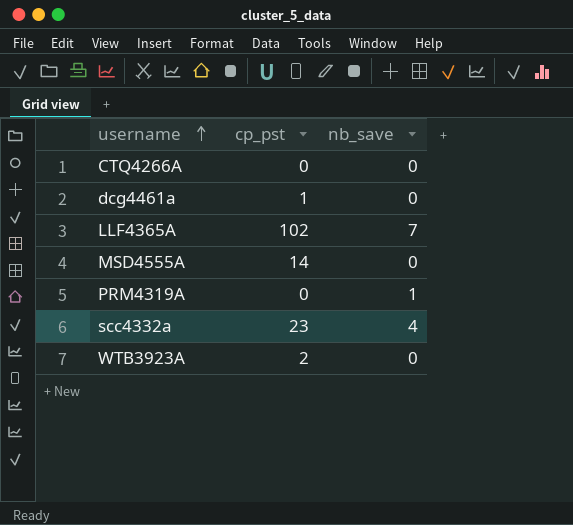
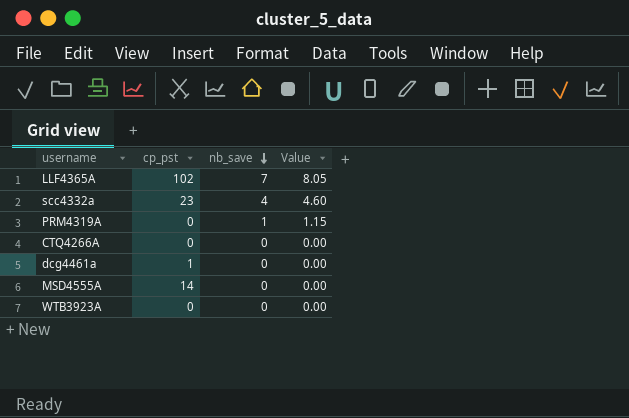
row order: username ascending -> nb_save descending
column Value | formula: none -> [nb_save] * 1.15
WTB3923A | cp_pst: 2 -> 0

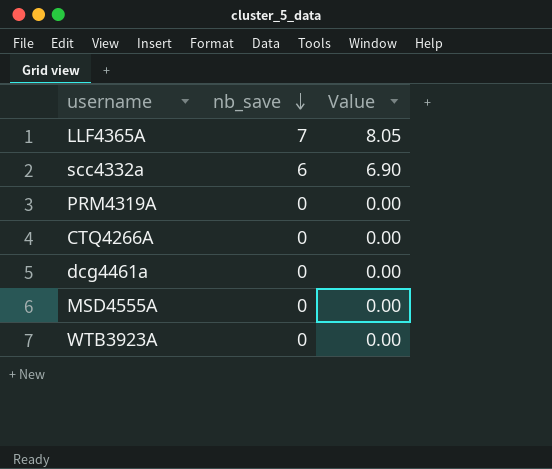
column cp_pst | position: 2 -> none
scc4332a | nb_save: 4 -> 6
scc4332a | Value: 4.60 -> 6.90
PRM4319A | nb_save: 1 -> 0
PRM4319A | Value: 1.15 -> 0.00

